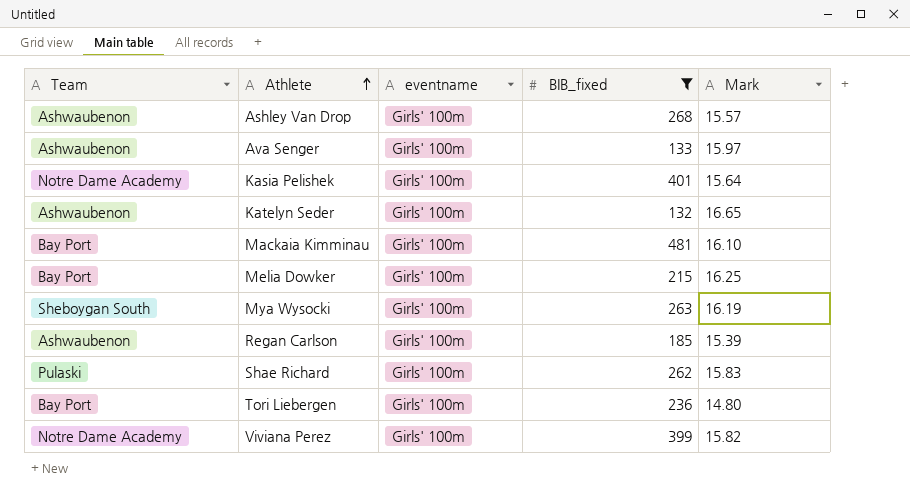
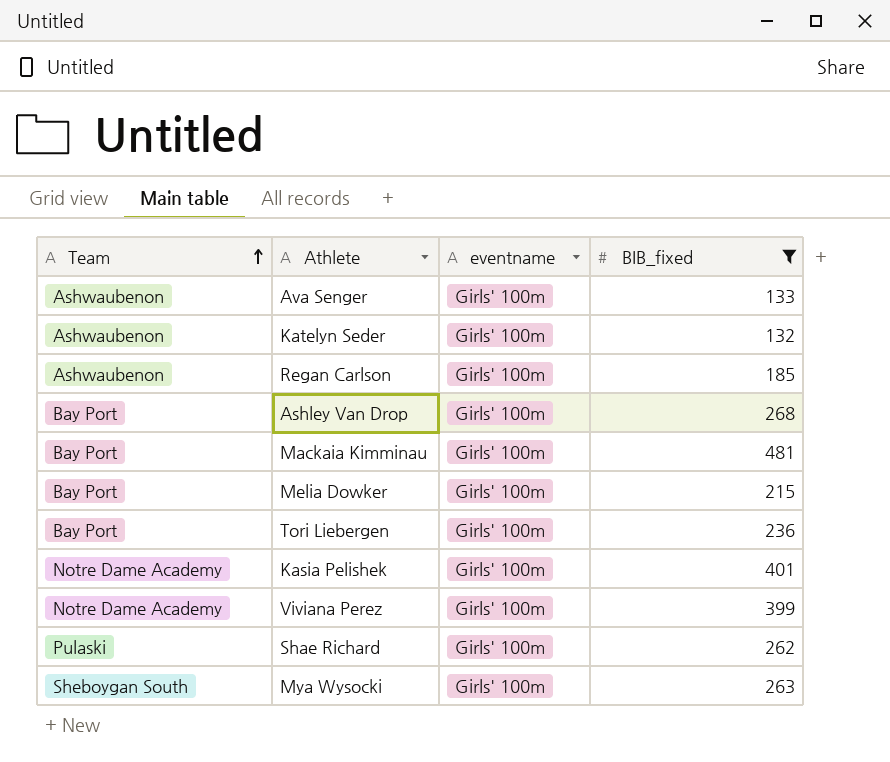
row order: Athlete ascending -> Team ascending
column Mark | position: 5 -> none
Ashley Van Drop | Team: Ashwaubenon -> Bay Port

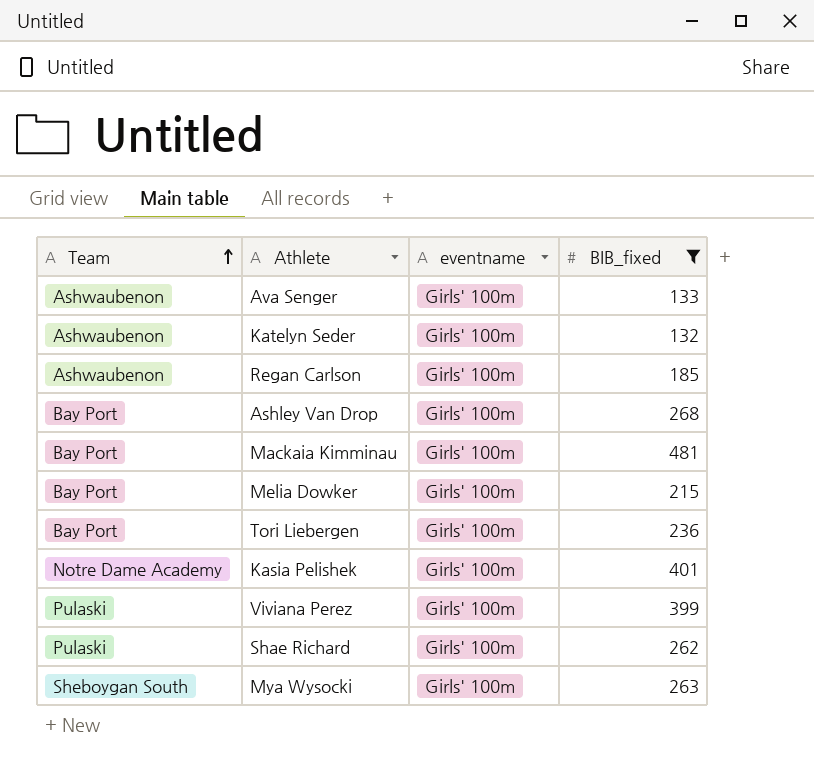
Viviana Perez | Team: Notre Dame Academy -> Pulaski

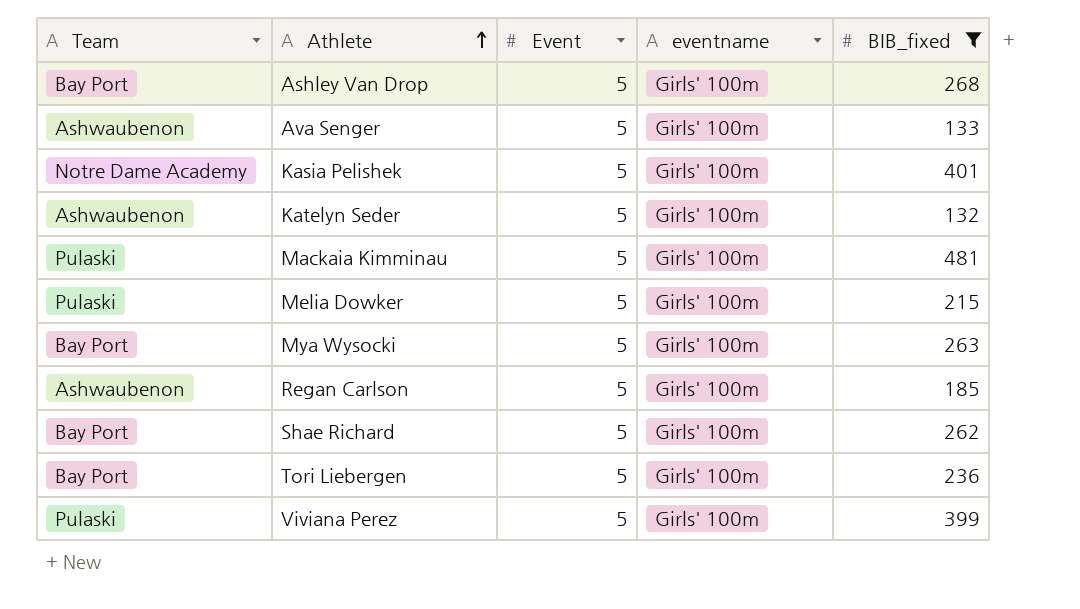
row order: Team ascending -> Athlete ascending
column Event | position: none -> 3
Mackaia Kimminau | Team: Bay Port -> Pulaski
Melia Dowker | Team: Bay Port -> Pulaski
Mya Wysocki | Team: Sheboygan South -> Bay Port
Shae Richard | Team: Pulaski -> Bay Port

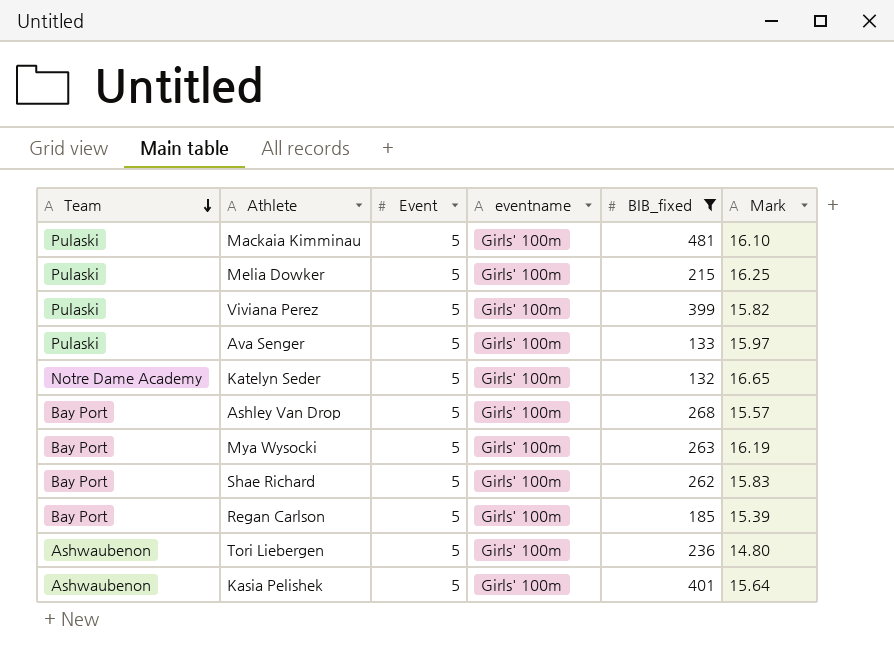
row order: Athlete ascending -> Team descending
column Mark | position: none -> 6
Ava Senger | Team: Ashwaubenon -> Pulaski
Katelyn Seder | Team: Ashwaubenon -> Notre Dame Academy
Regan Carlson | Team: Ashwaubenon -> Bay Port
Tori Liebergen | Team: Bay Port -> Ashwaubenon
Kasia Pelishek | Team: Notre Dame Academy -> Ashwaubenon

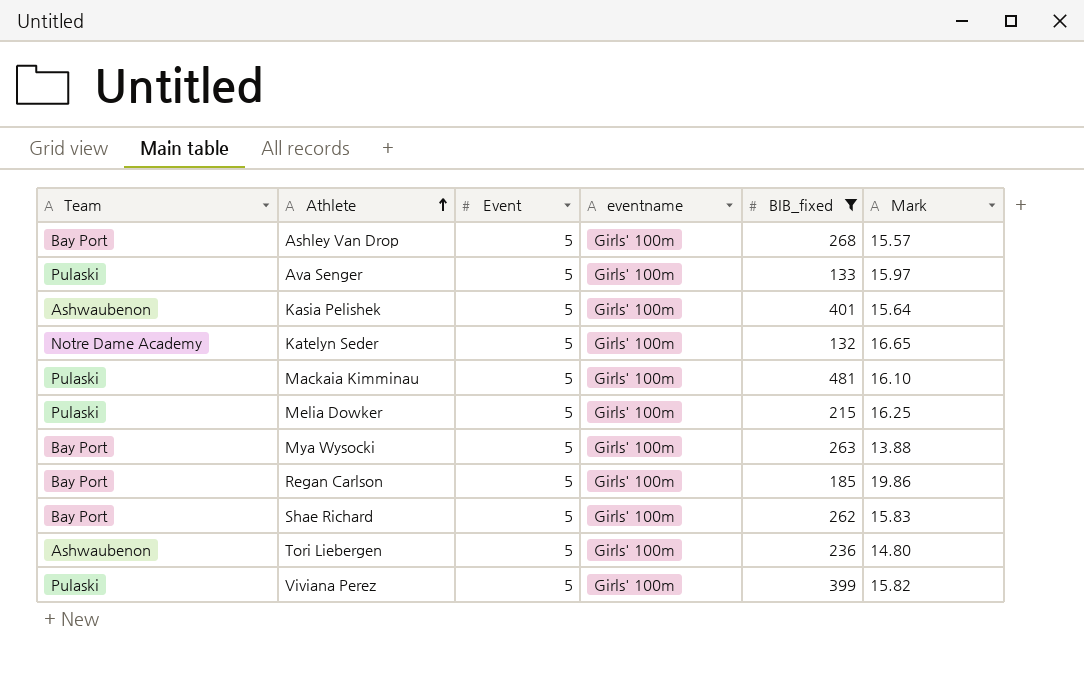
row order: Team descending -> Athlete ascending
Mya Wysocki | Mark: 16.19 -> 13.88
Regan Carlson | Mark: 15.39 -> 19.86

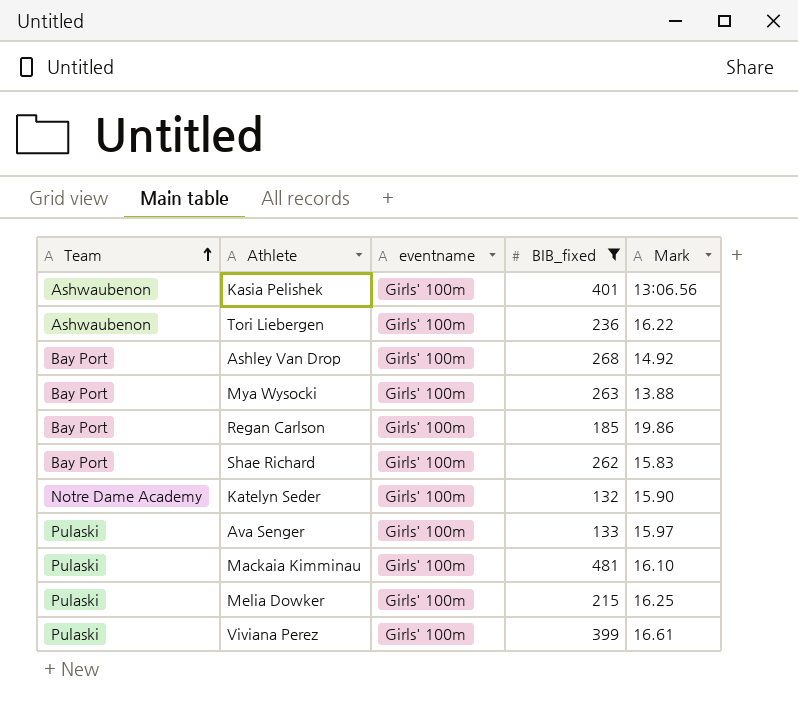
row order: Athlete ascending -> Team ascending
column Event | position: 3 -> none
Kasia Pelishek | Mark: 15.64 -> 13:06.56
Tori Liebergen | Mark: 14.80 -> 16.22
Ashley Van Drop | Mark: 15.57 -> 14.92
Katelyn Seder | Mark: 16.65 -> 15.90
Viviana Perez | Mark: 15.82 -> 16.61

